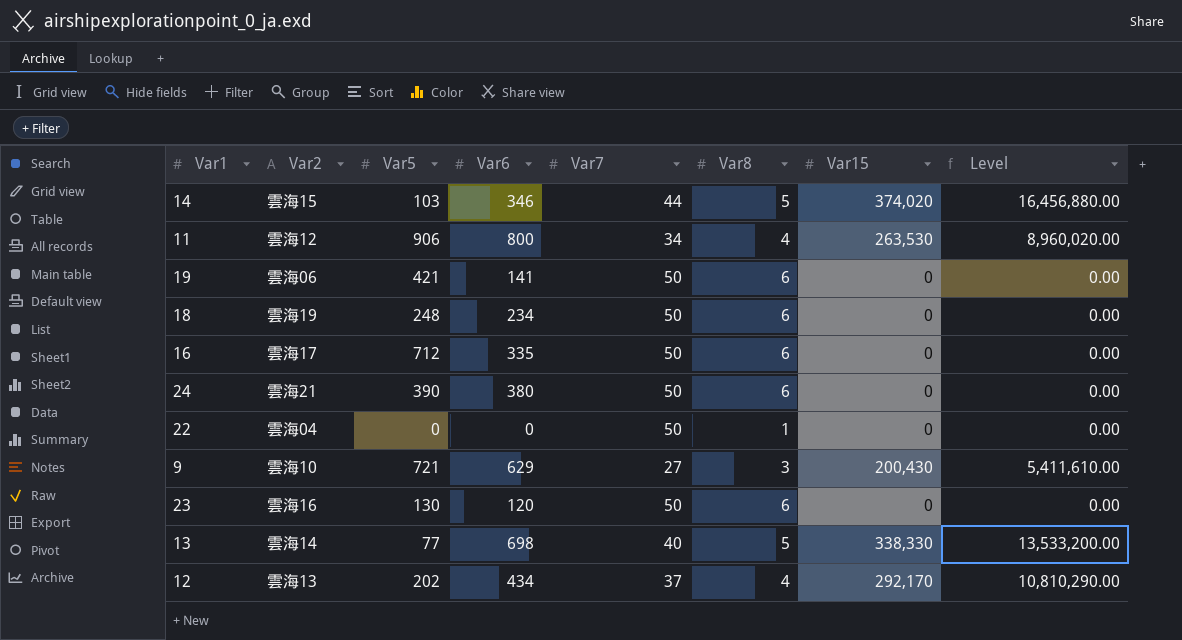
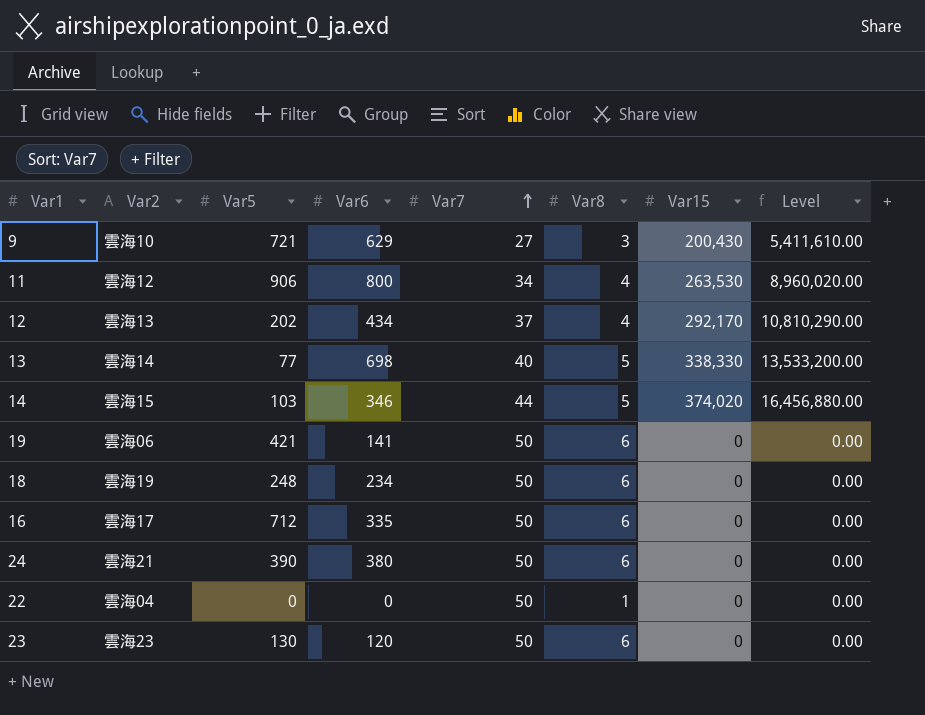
row order: none -> Var7 ascending
23 | Var2: 雲海16 -> 雲海23

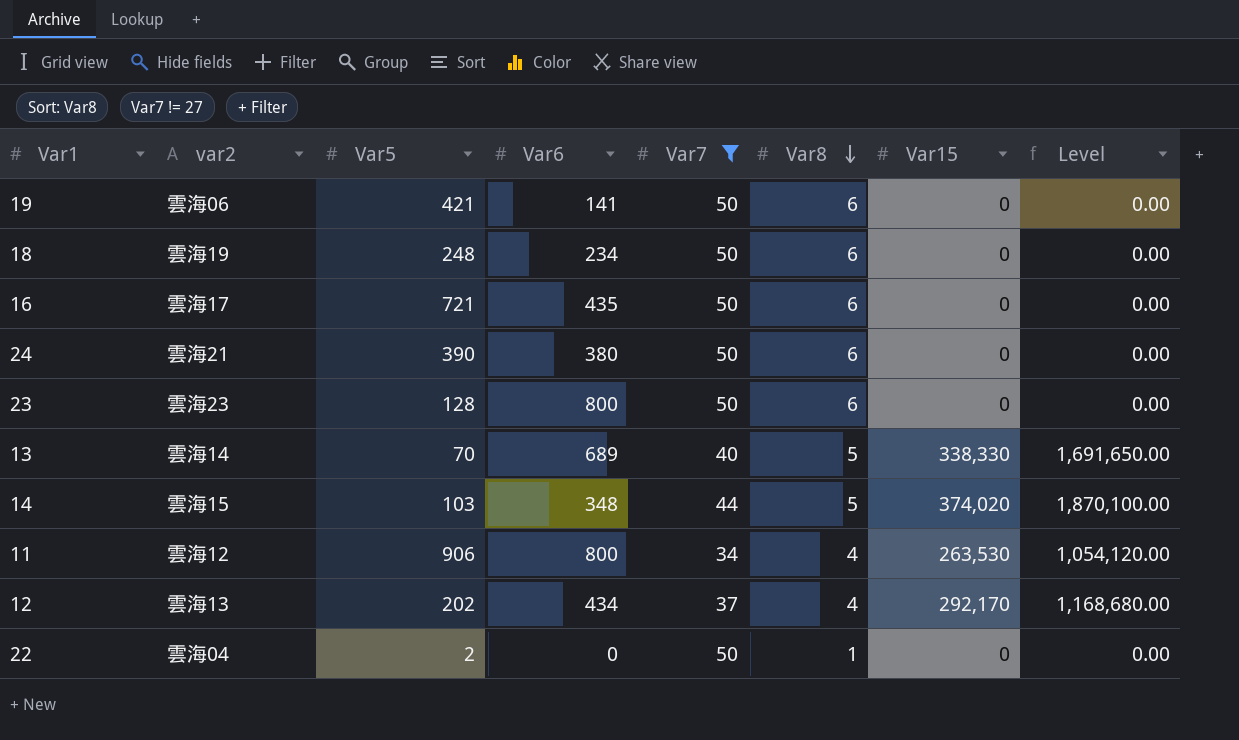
filter: none -> Var7 != 27
row order: Var7 ascending -> Var8 descending
column name: Var2 -> var2
column Level | formula: [Var7] * [Var15] -> [Var8] * [Var15]
16 | Var5: 712 -> 721
16 | Var6: 335 -> 435
23 | Var5: 130 -> 128
23 | Var6: 120 -> 800
13 | Var5: 77 -> 70
13 | Var6: 698 -> 689
14 | Var6: 346 -> 348
22 | Var5: 0 -> 2

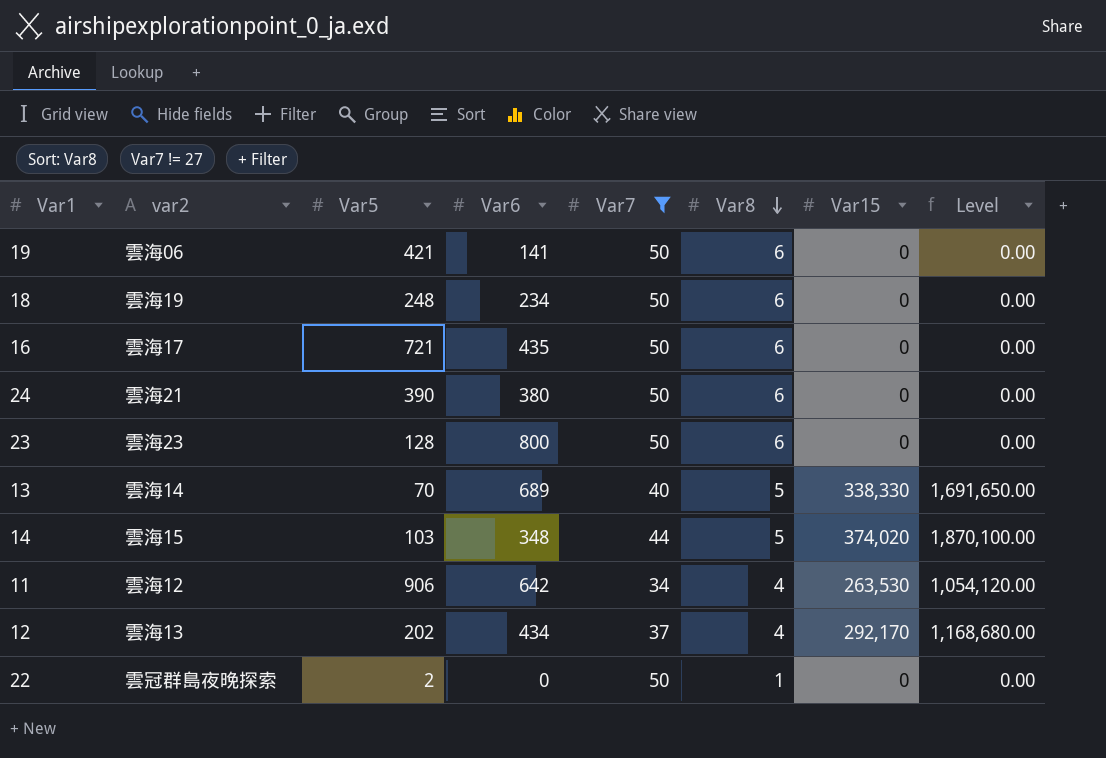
11 | Var6: 800 -> 642
22 | var2: 雲海04 -> 雲冠群島夜晚探索

